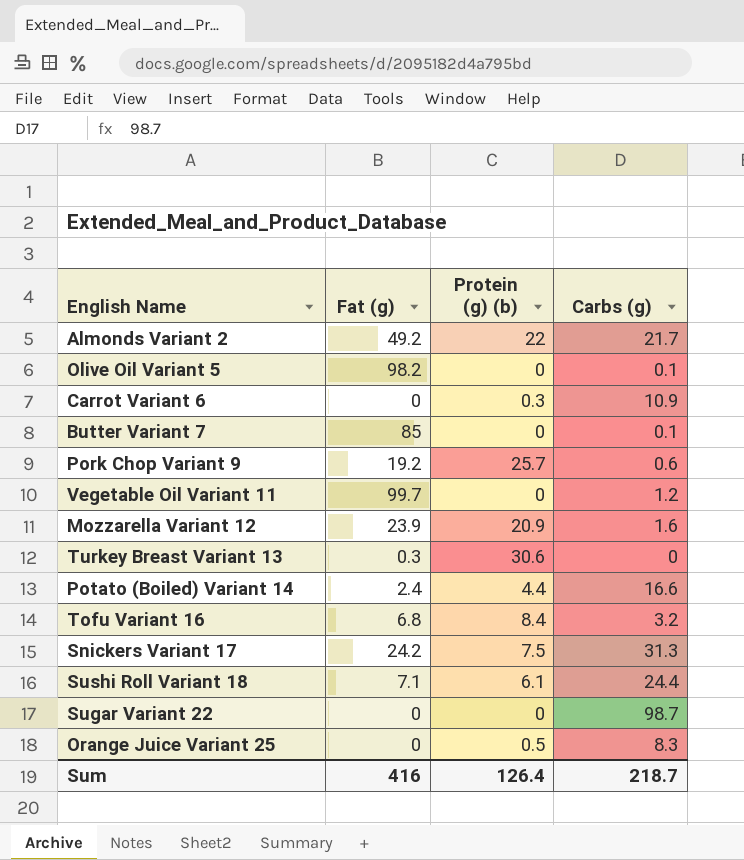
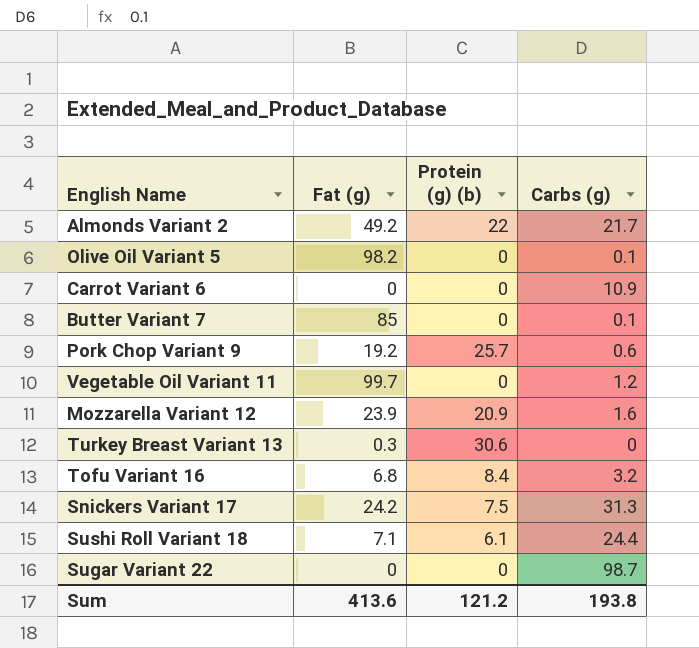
row Potato (Boiled) Variant 14: 2.4 | 4.4 | 16.6 -> none
row Orange Juice Variant 25: 0 | 0.5 | 8.3 -> none
Carrot Variant 6 | Protein (g) (b): 0.3 -> 0
Sum | Fat (g): 416 -> 413.6
Sum | Protein (g) (b): 126.4 -> 121.2
Sum | Carbs (g): 218.7 -> 193.8

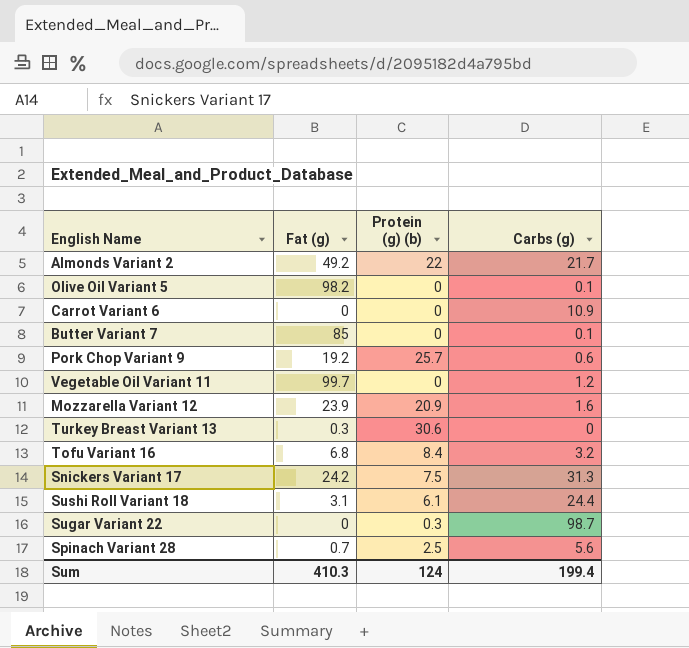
Sushi Roll Variant 18 | Fat (g): 7.1 -> 3.1
Sugar Variant 22 | Protein (g) (b): 0 -> 0.3
row Spinach Variant 28: none -> 0.7 | 2.5 | 5.6
Sum | Fat (g): 413.6 -> 410.3
Sum | Protein (g) (b): 121.2 -> 124
Sum | Carbs (g): 193.8 -> 199.4

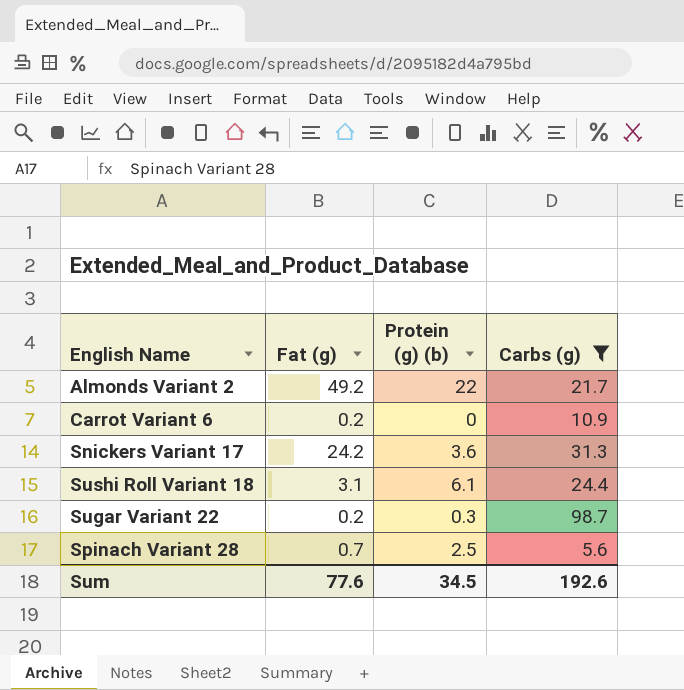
filter: none -> Carbs (g) >= 5.6
Carrot Variant 6 | Fat (g): 0 -> 0.2
Snickers Variant 17 | Protein (g) (b): 7.5 -> 3.6
Sugar Variant 22 | Fat (g): 0 -> 0.2
Sum | Fat (g): 410.3 -> 77.6
Sum | Protein (g) (b): 124 -> 34.5
Sum | Carbs (g): 199.4 -> 192.6

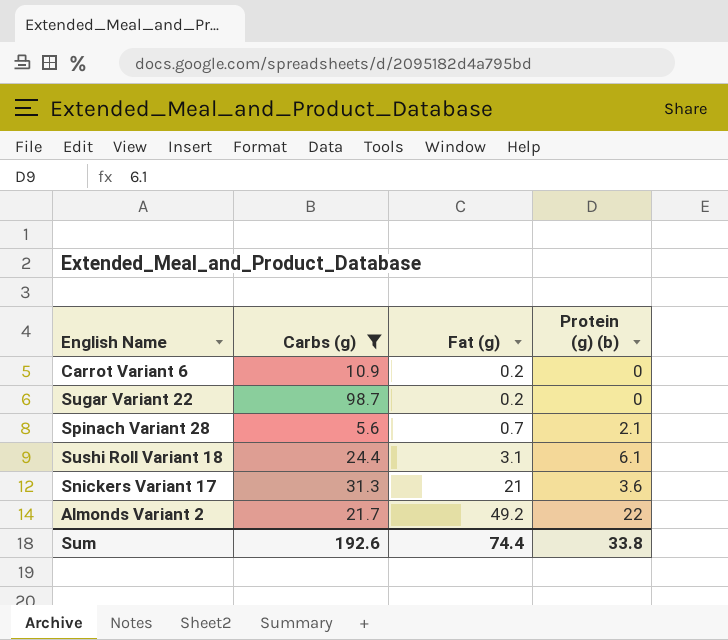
row order: none -> Fat (g) ascending
column Carbs (g) | position: 4 -> 2
Sugar Variant 22 | Protein (g) (b): 0.3 -> 0
Spinach Variant 28 | Protein (g) (b): 2.5 -> 2.1
Snickers Variant 17 | Fat (g): 24.2 -> 21
Sum | Fat (g): 77.6 -> 74.4
Sum | Protein (g) (b): 34.5 -> 33.8

